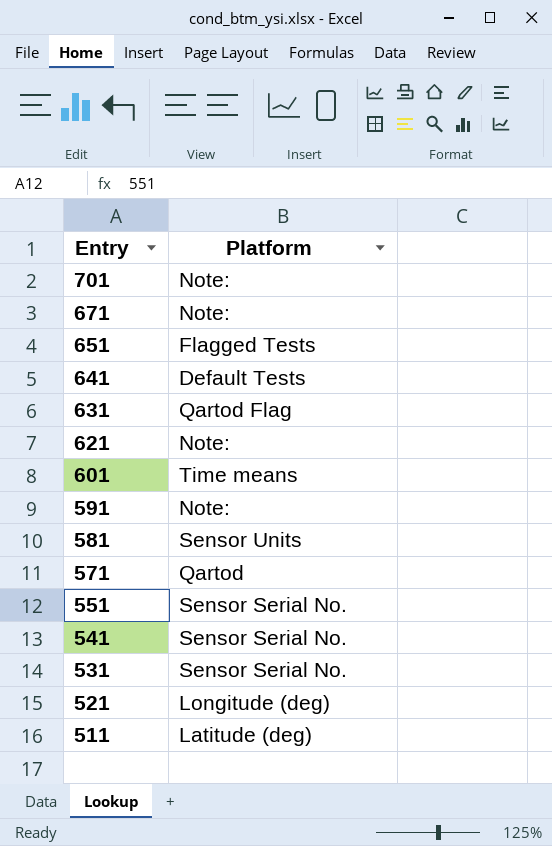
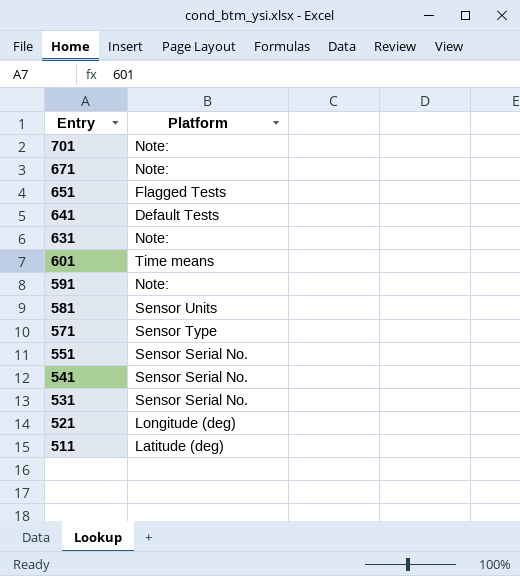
row 621: Note: -> none
631 | Platform: Qartod Flag -> Note:
571 | Platform: Qartod -> Sensor Type

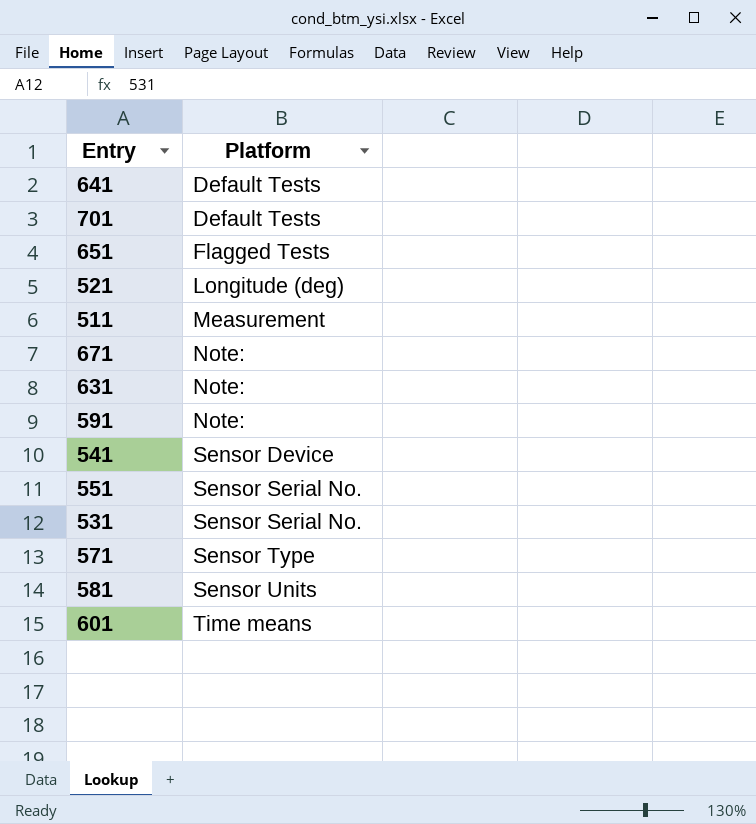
row order: Entry descending -> Platform ascending
701 | Platform: Note: -> Default Tests
511 | Platform: Latitude (deg) -> Measurement
541 | Platform: Sensor Serial No. -> Sensor Device

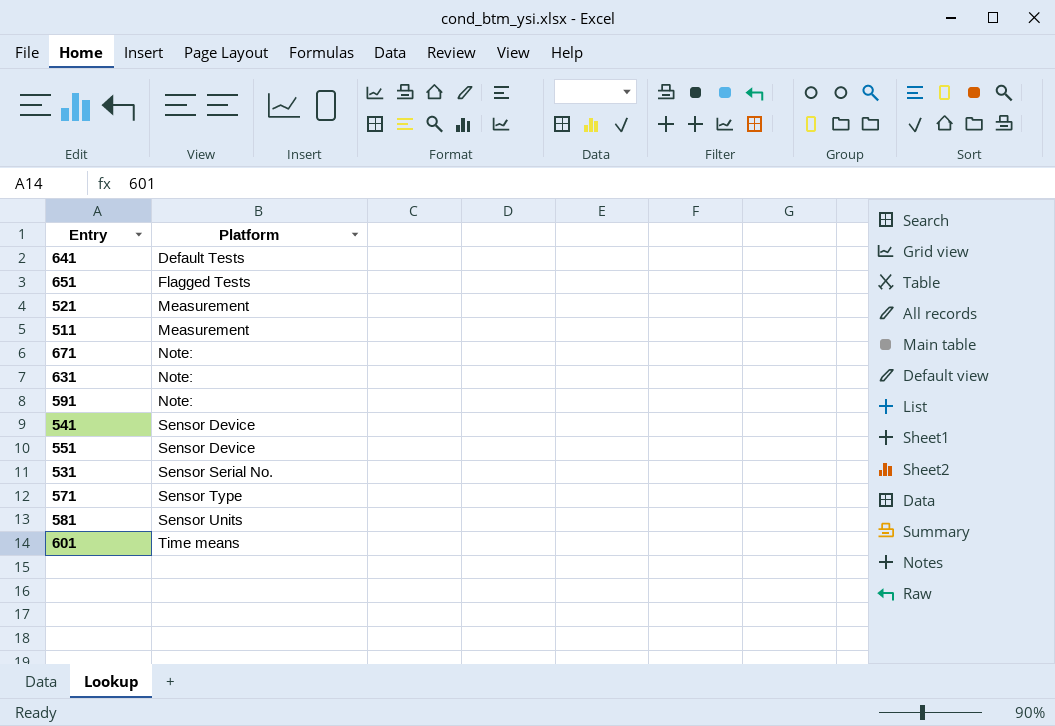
row 701: Default Tests -> none
521 | Platform: Longitude (deg) -> Measurement
551 | Platform: Sensor Serial No. -> Sensor Device

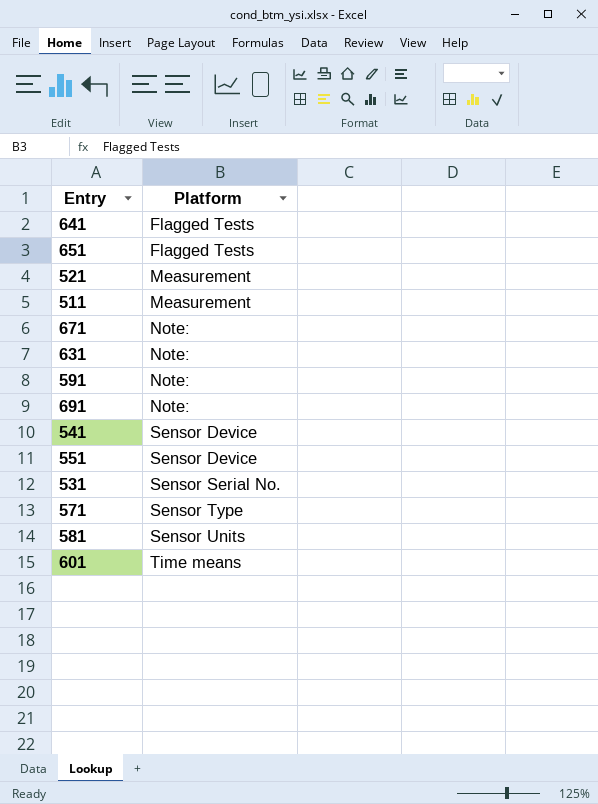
641 | Platform: Default Tests -> Flagged Tests
row 691: none -> Note:

